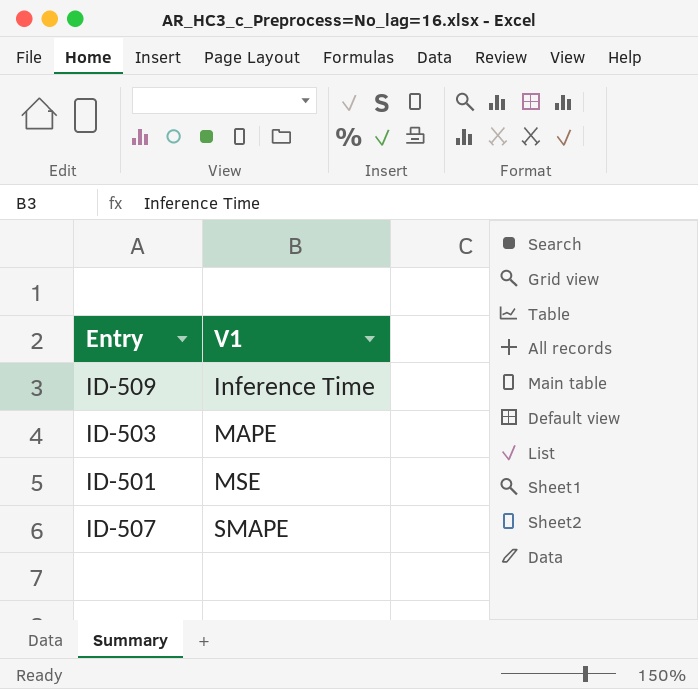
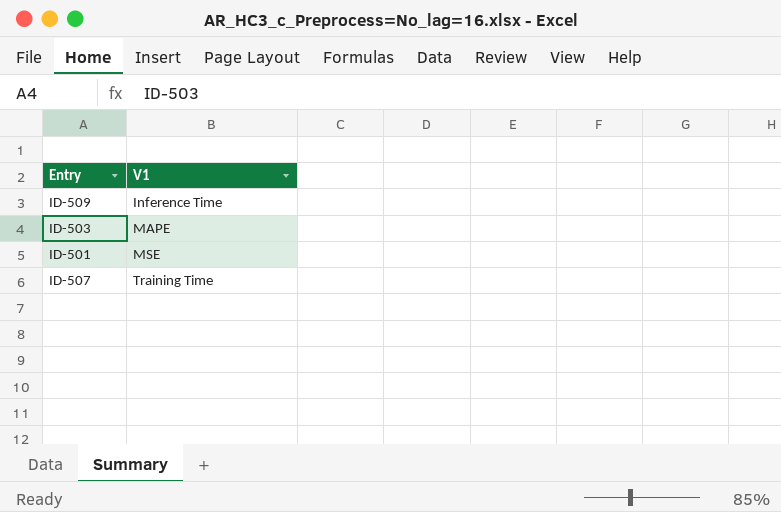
ID-507 | V1: SMAPE -> Training Time

